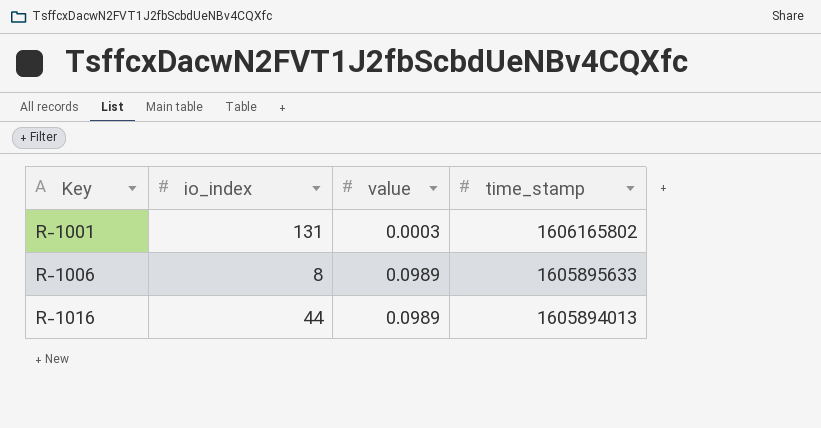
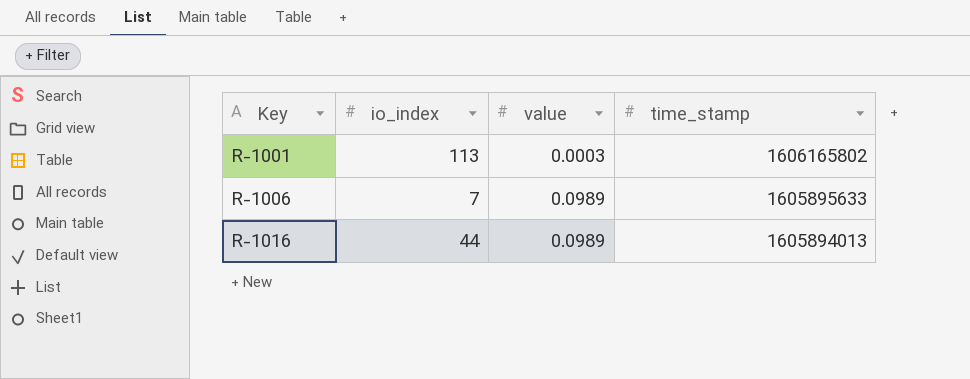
R-1001 | io_index: 131 -> 113
R-1006 | io_index: 8 -> 7

